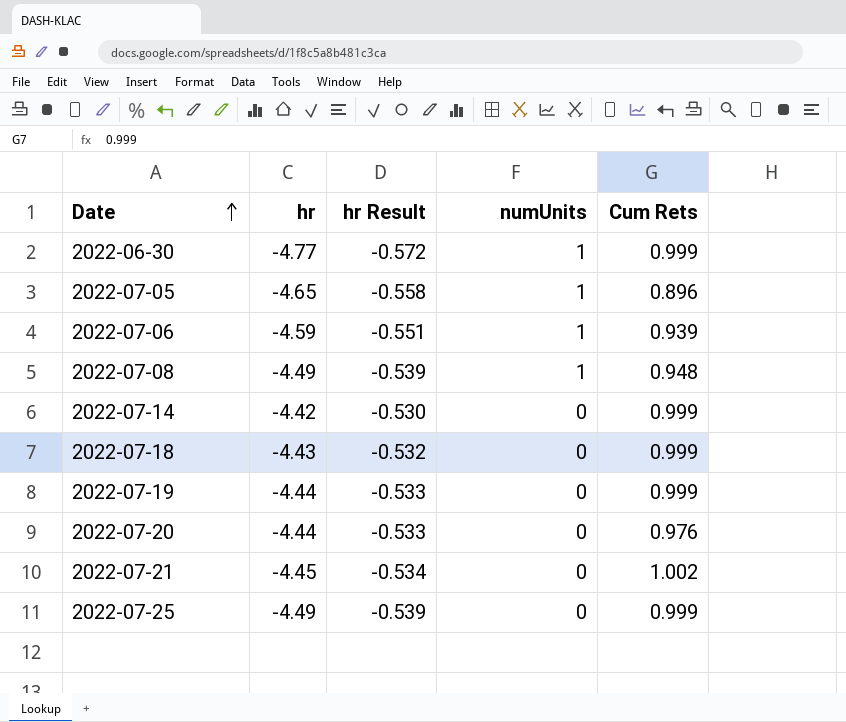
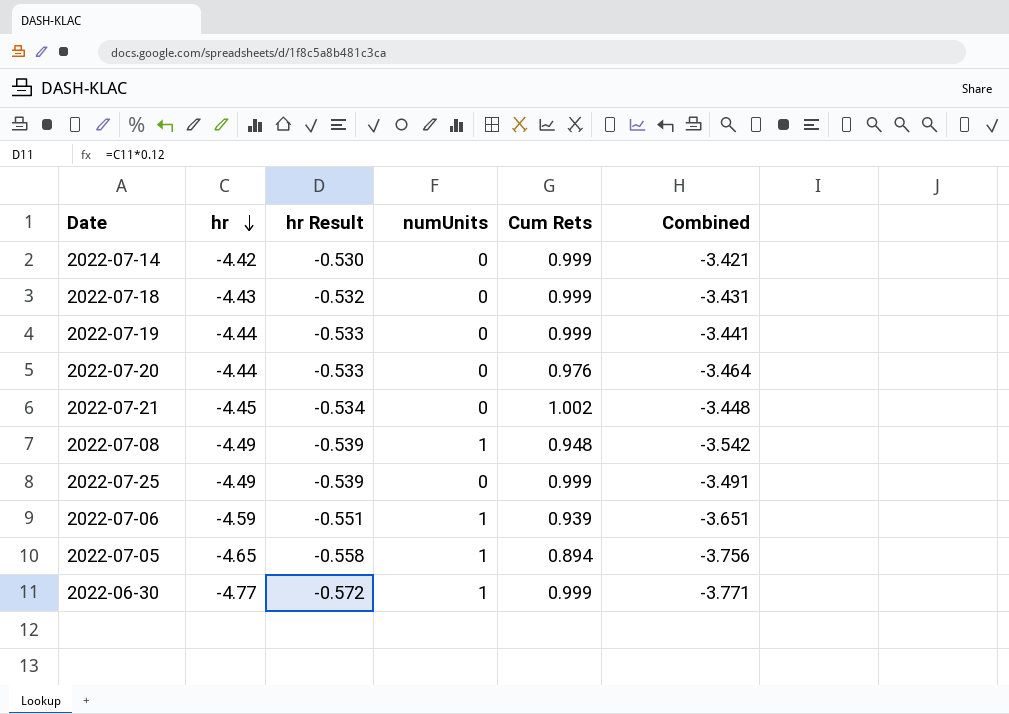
row order: Date ascending -> hr descending
column Combined | formula: none -> [hr] + [Cum Rets]
2022-07-05 | Cum Rets: 0.896 -> 0.894

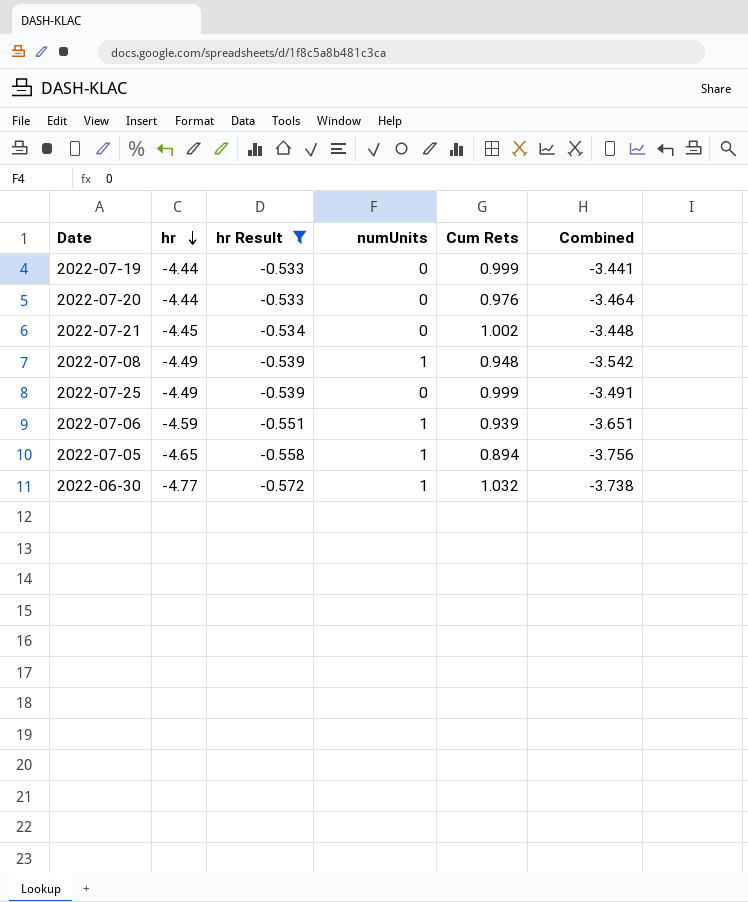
filter: none -> hr Result <= -0.533
2022-06-30 | Cum Rets: 0.999 -> 1.032
2022-06-30 | Combined: -3.771 -> -3.738

